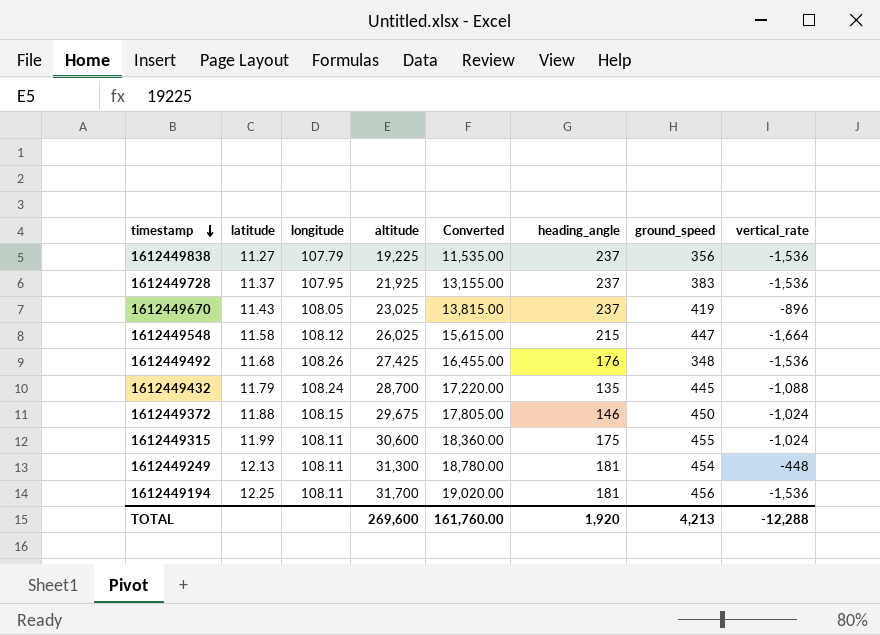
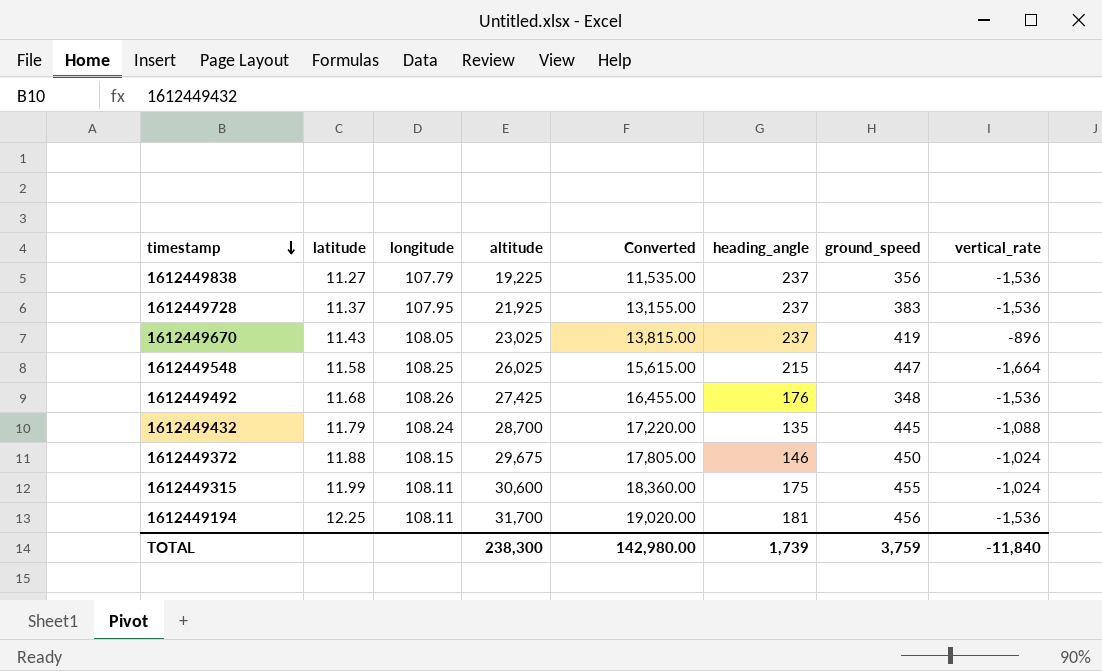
row 1612449249: 12.13 | 108.11 | 31,300 | 18,780.00 | 181 | 454 | -448 -> none
1612449548 | longitude: 108.12 -> 108.25
TOTAL | altitude: 269,600 -> 238,300
TOTAL | Converted: 161,760.00 -> 142,980.00
TOTAL | heading_angle: 1,920 -> 1,739
TOTAL | ground_speed: 4,213 -> 3,759
TOTAL | vertical_rate: -12,288 -> -11,840

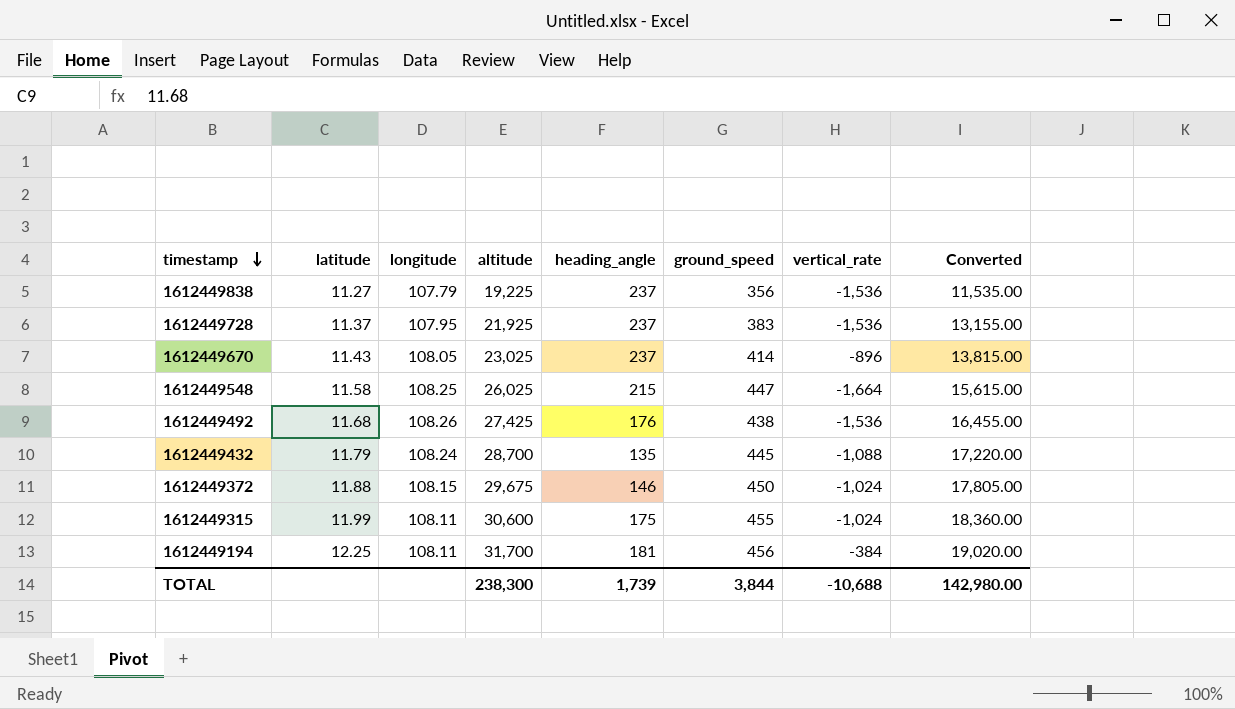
column Converted | position: 5 -> 8
1612449670 | ground_speed: 419 -> 414
1612449492 | ground_speed: 348 -> 438
1612449194 | vertical_rate: -1,536 -> -384
TOTAL | ground_speed: 3,759 -> 3,844
TOTAL | vertical_rate: -11,840 -> -10,688

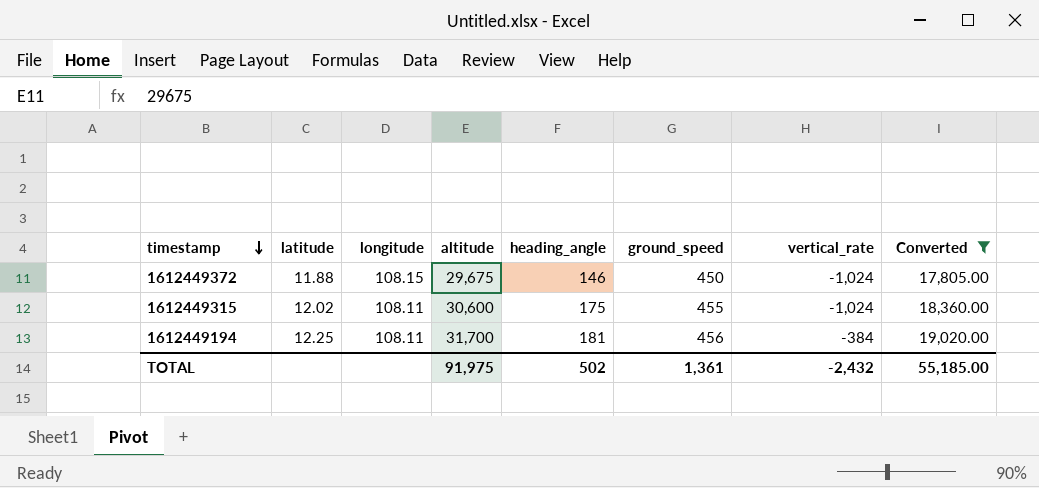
filter: none -> Converted >= 17,805.00
1612449315 | latitude: 11.99 -> 12.02
TOTAL | altitude: 238,300 -> 91,975
TOTAL | heading_angle: 1,739 -> 502
TOTAL | ground_speed: 3,844 -> 1,361
TOTAL | vertical_rate: -10,688 -> -2,432
TOTAL | Converted: 142,980.00 -> 55,185.00

